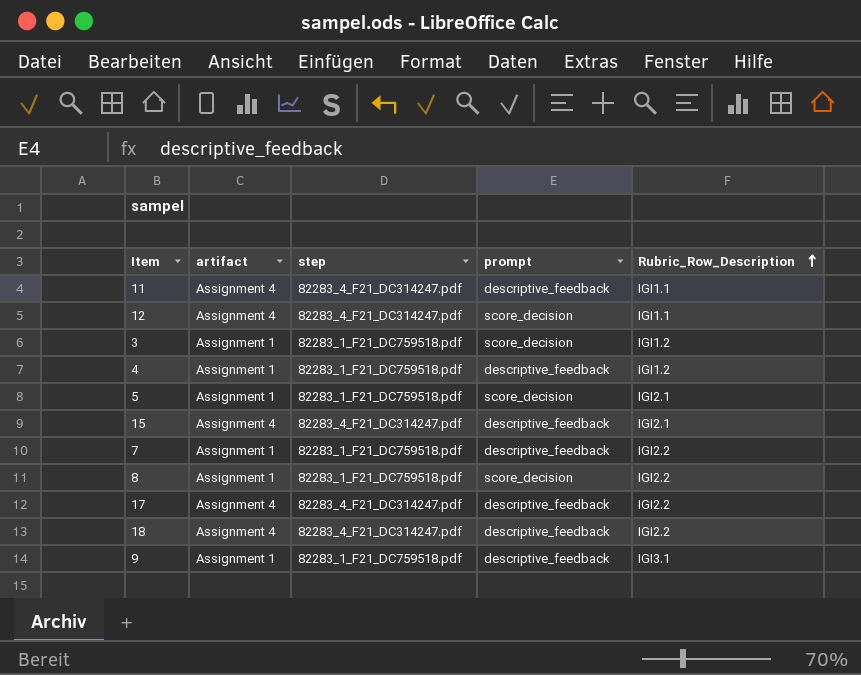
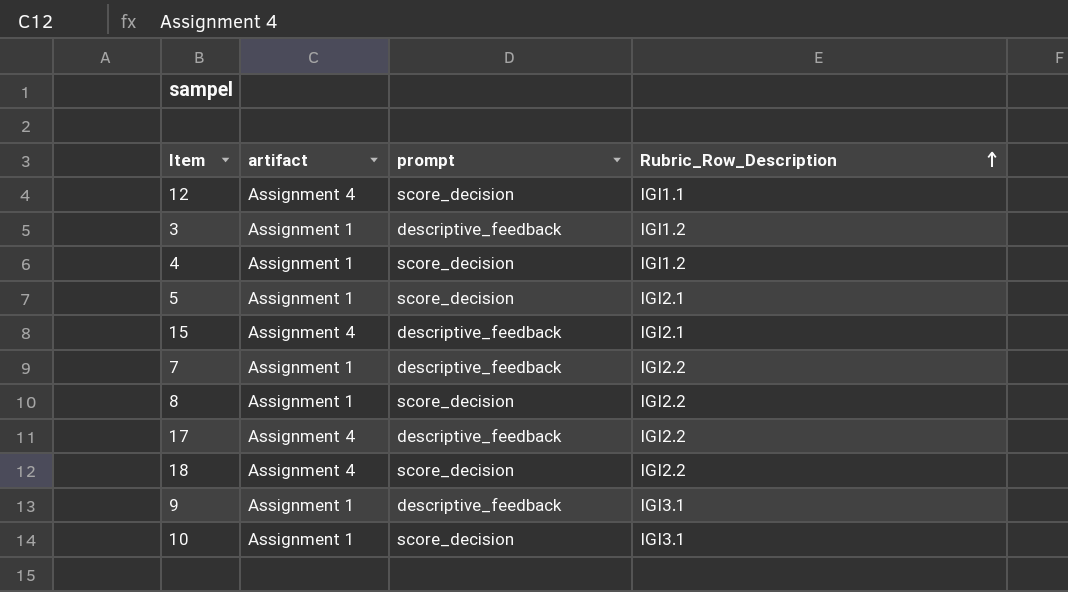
column step | position: 3 -> none
row 11: Assignment 4 | 82283_4_F21_DC314247.pdf | descriptive_feedback | IGI1.1 -> none
3 | prompt: score_decision -> descriptive_feedback
4 | prompt: descriptive_feedback -> score_decision
18 | prompt: descriptive_feedback -> score_decision
row 10: none -> Assignment 1 | score_decision | IGI3.1

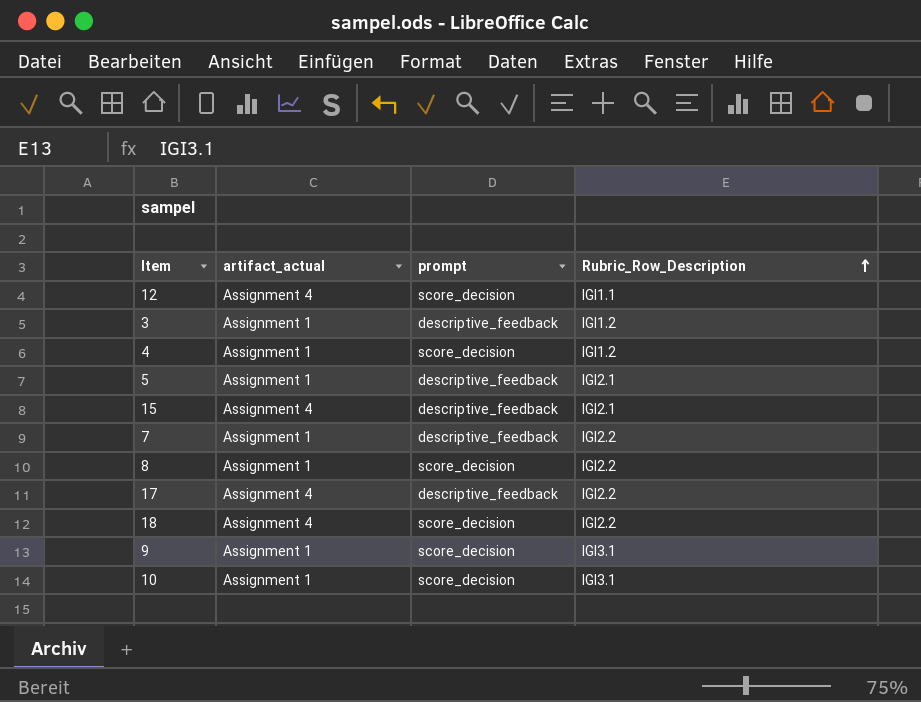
column name: artifact -> artifact_actual
5 | prompt: score_decision -> descriptive_feedback
9 | prompt: descriptive_feedback -> score_decision

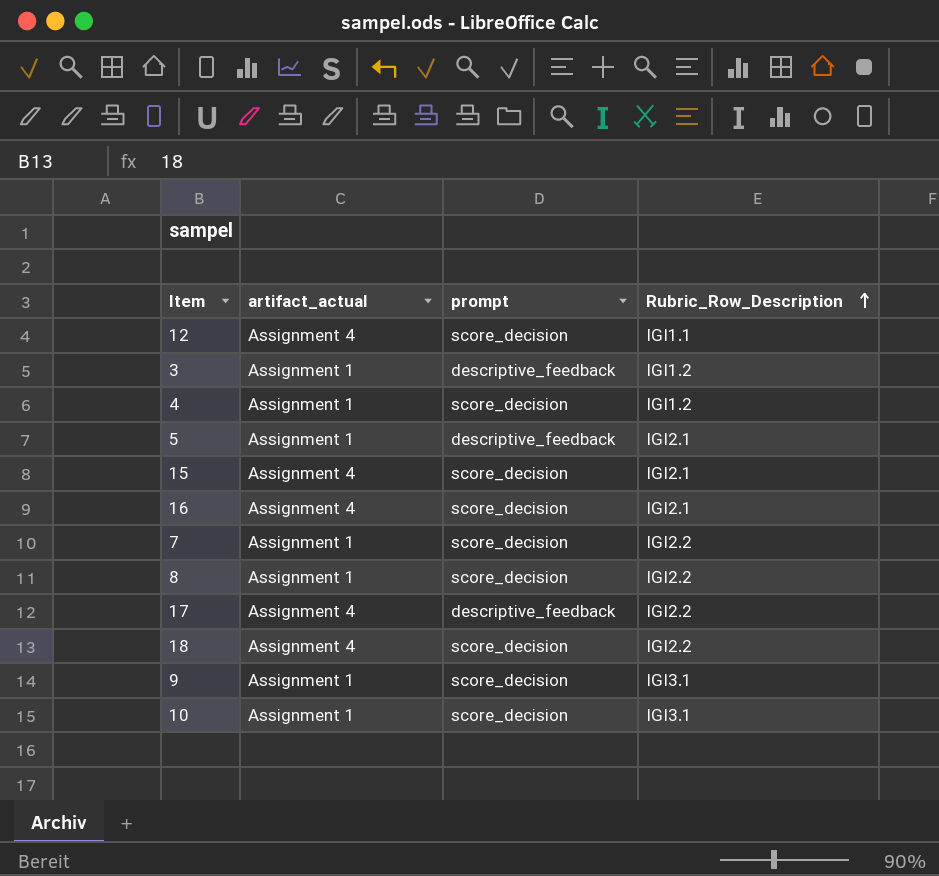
15 | prompt: descriptive_feedback -> score_decision
row 16: none -> Assignment 4 | score_decision | IGI2.1
7 | prompt: descriptive_feedback -> score_decision

